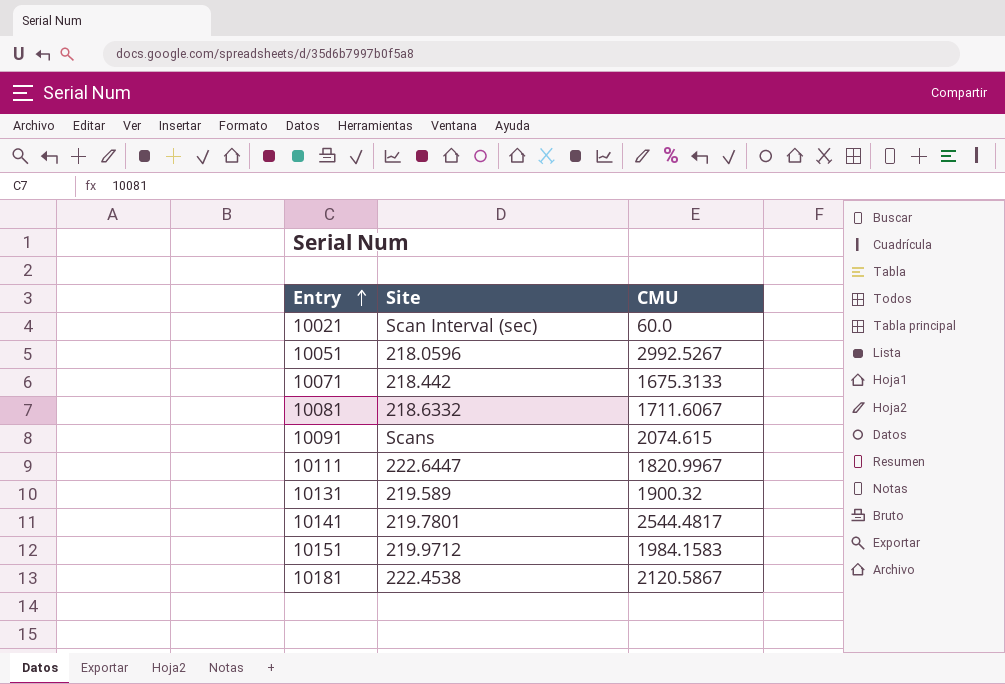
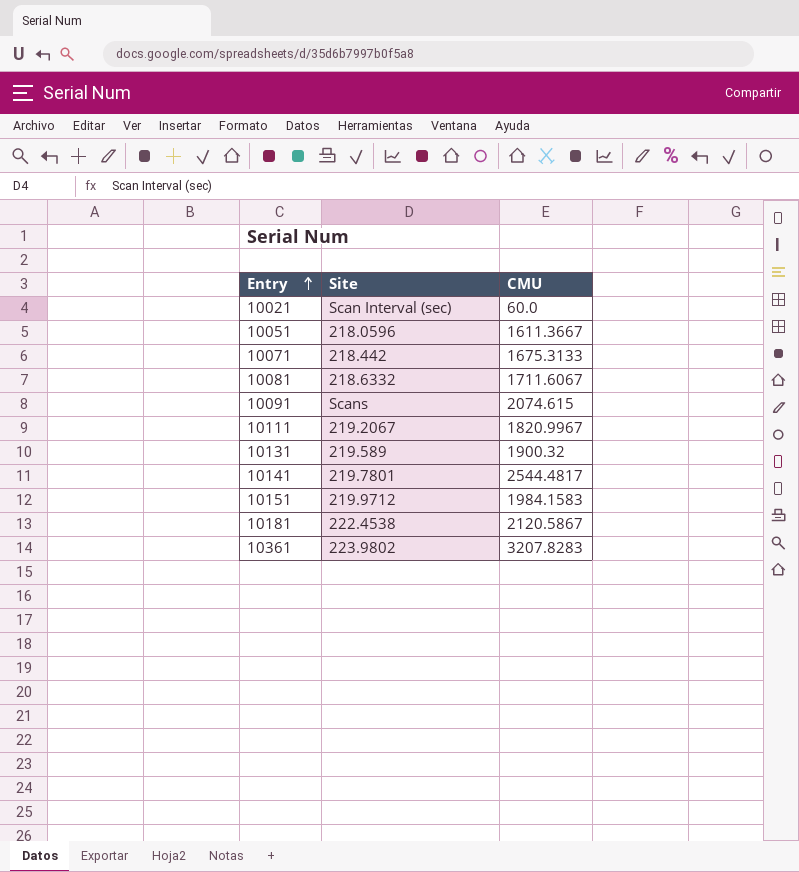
10051 | CMU: 2992.5267 -> 1611.3667
10111 | Site: 222.6447 -> 219.2067
row 10361: none -> 223.9802 | 3207.8283

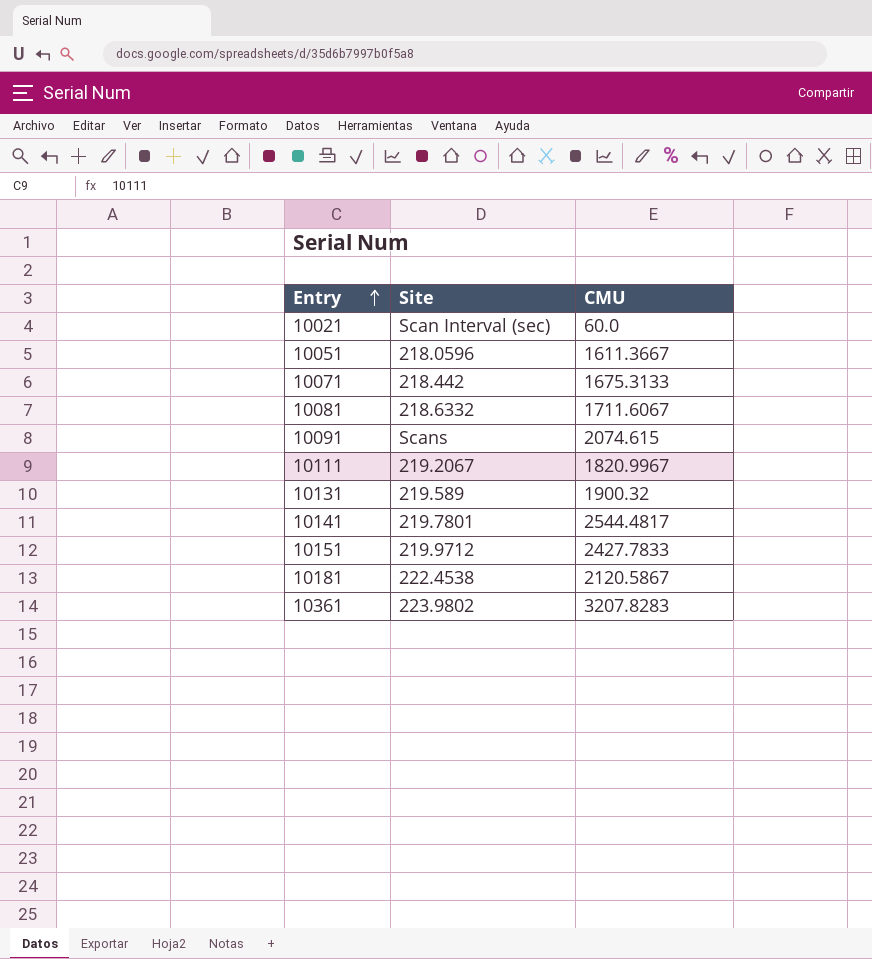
10151 | CMU: 1984.1583 -> 2427.7833

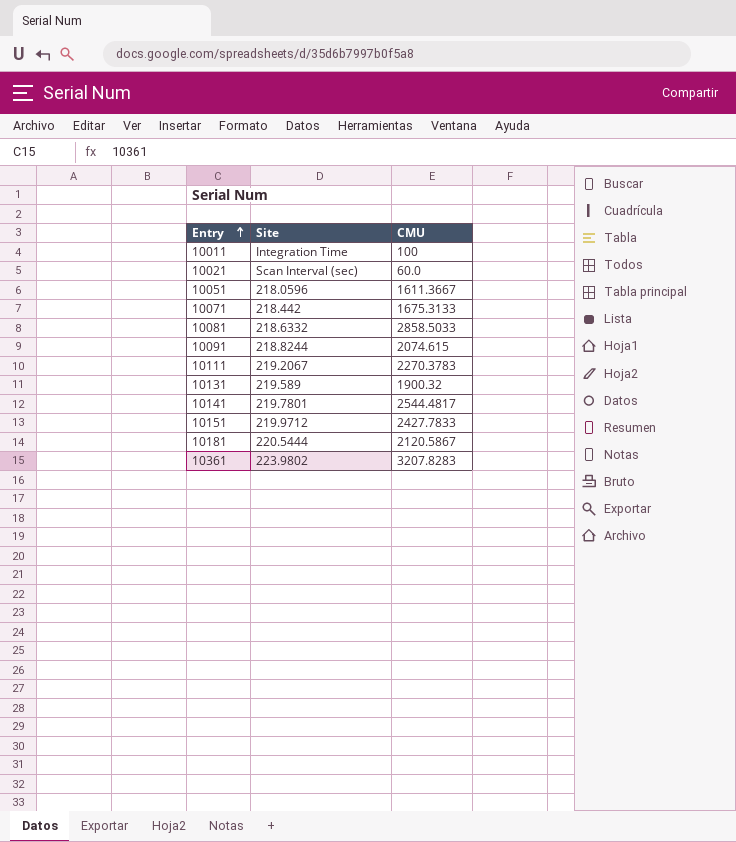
row 10011: none -> Integration Time | 100
10081 | CMU: 1711.6067 -> 2858.5033
10091 | Site: Scans -> 218.8244
10111 | CMU: 1820.9967 -> 2270.3783
10181 | Site: 222.4538 -> 220.5444

